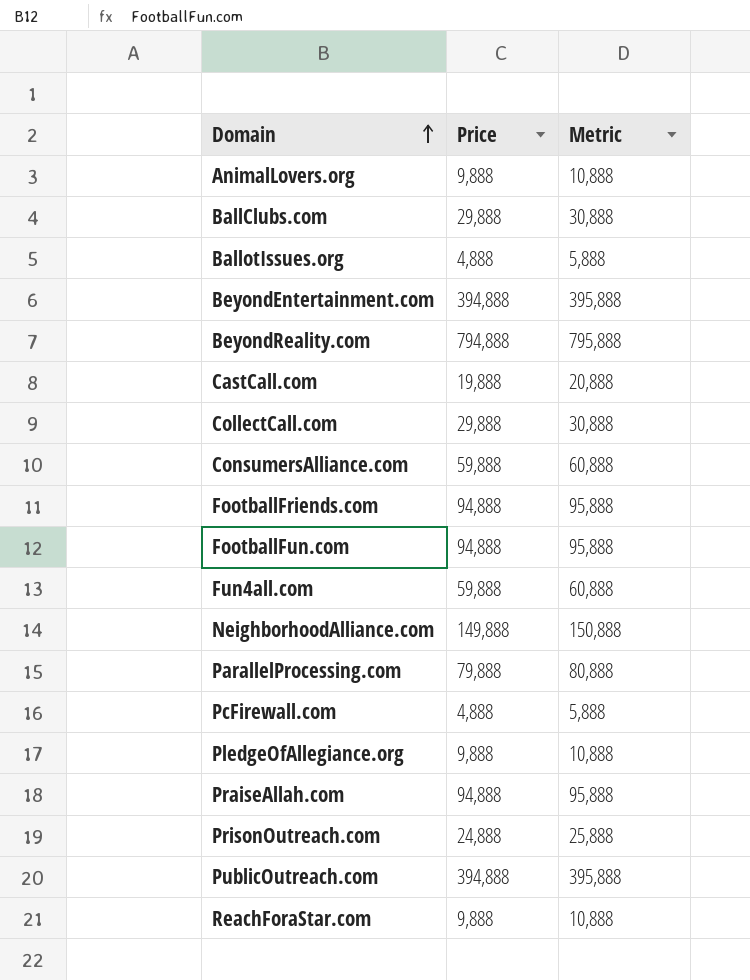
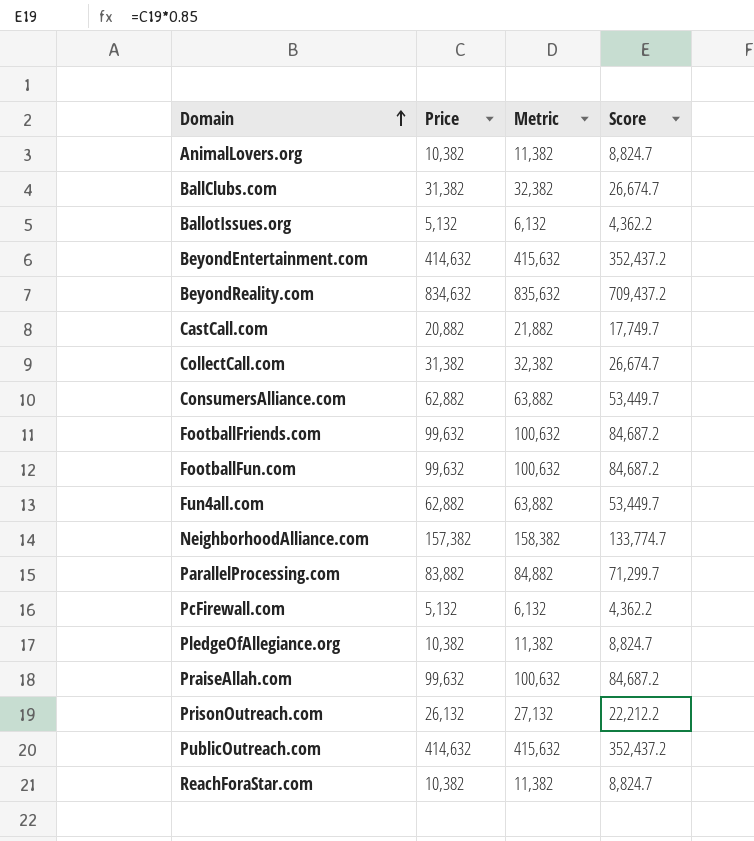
column Score | formula: none -> [Price] * 0.85
AnimalLovers.org | Price: 9,888 -> 10,382
AnimalLovers.org | Metric: 10,888 -> 11,382
BallClubs.com | Price: 29,888 -> 31,382
BallClubs.com | Metric: 30,888 -> 32,382
BallotIssues.org | Price: 4,888 -> 5,132
BallotIssues.org | Metric: 5,888 -> 6,132
BeyondEntertainment.com | Price: 394,888 -> 414,632
BeyondEntertainment.com | Metric: 395,888 -> 415,632
BeyondReality.com | Price: 794,888 -> 834,632
BeyondReality.com | Metric: 795,888 -> 835,632
CastCall.com | Price: 19,888 -> 20,882
CastCall.com | Metric: 20,888 -> 21,882
CollectCall.com | Price: 29,888 -> 31,382
CollectCall.com | Metric: 30,888 -> 32,382
ConsumersAlliance.com | Price: 59,888 -> 62,882
ConsumersAlliance.com | Metric: 60,888 -> 63,882
FootballFriends.com | Price: 94,888 -> 99,632
FootballFriends.com | Metric: 95,888 -> 100,632
FootballFun.com | Price: 94,888 -> 99,632
FootballFun.com | Metric: 95,888 -> 100,632
Fun4all.com | Price: 59,888 -> 62,882
Fun4all.com | Metric: 60,888 -> 63,882
NeighborhoodAlliance.com | Price: 149,888 -> 157,382
NeighborhoodAlliance.com | Metric: 150,888 -> 158,382
ParallelProcessing.com | Price: 79,888 -> 83,882
ParallelProcessing.com | Metric: 80,888 -> 84,882
PcFirewall.com | Price: 4,888 -> 5,132
PcFirewall.com | Metric: 5,888 -> 6,132
PledgeOfAllegiance.org | Price: 9,888 -> 10,382
PledgeOfAllegiance.org | Metric: 10,888 -> 11,382
PraiseAllah.com | Price: 94,888 -> 99,632
PraiseAllah.com | Metric: 95,888 -> 100,632
PrisonOutreach.com | Price: 24,888 -> 26,132
PrisonOutreach.com | Metric: 25,888 -> 27,132
PublicOutreach.com | Price: 394,888 -> 414,632
PublicOutreach.com | Metric: 395,888 -> 415,632
ReachForaStar.com | Price: 9,888 -> 10,382
ReachForaStar.com | Metric: 10,888 -> 11,382

